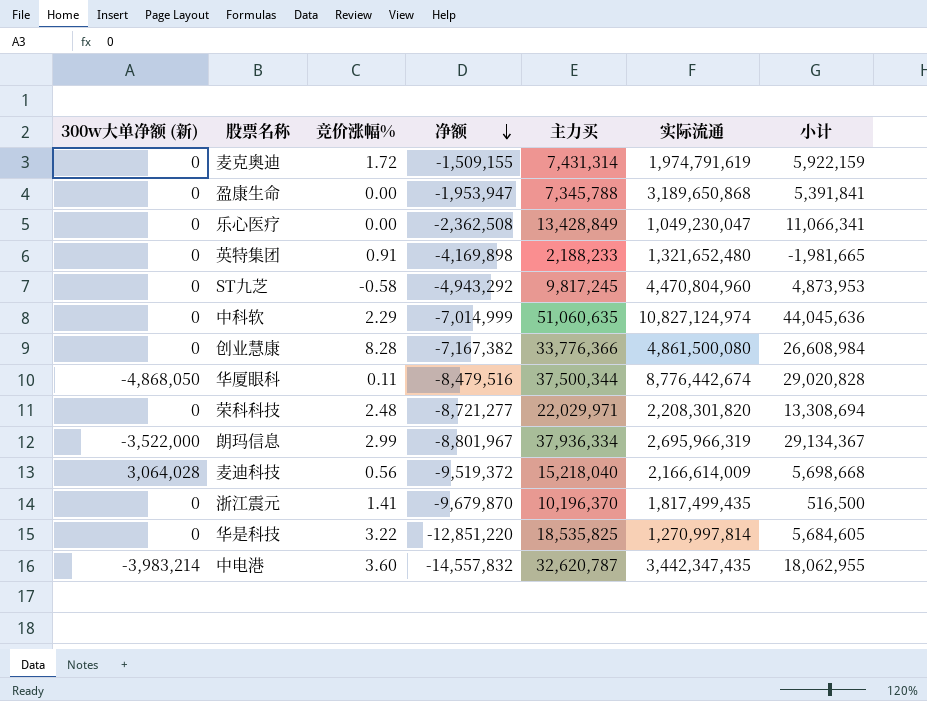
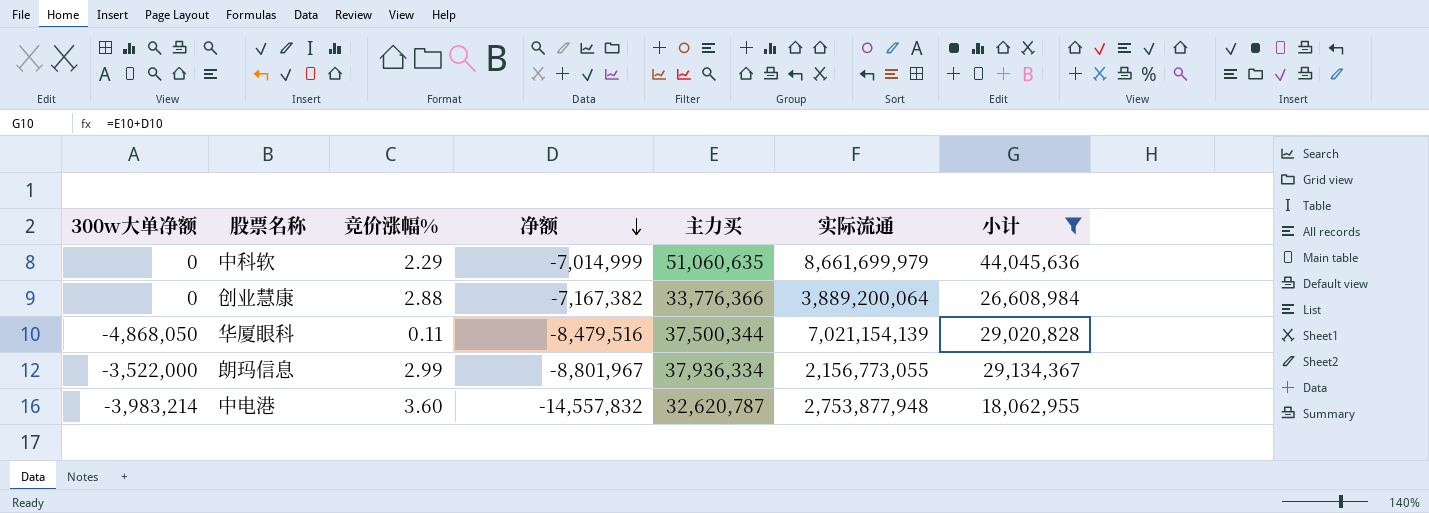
filter: none -> 小计 >= 18,062,955
column name: 300w大单净额 (新) -> 300w大单净额
中科软 | 实际流通: 10,827,124,974 -> 8,661,699,979
创业慧康 | 竞价涨幅%: 8.28 -> 2.88
创业慧康 | 实际流通: 4,861,500,080 -> 3,889,200,064
华厦眼科 | 实际流通: 8,776,442,674 -> 7,021,154,139
朗玛信息 | 实际流通: 2,695,966,319 -> 2,156,773,055
中电港 | 实际流通: 3,442,347,435 -> 2,753,877,948

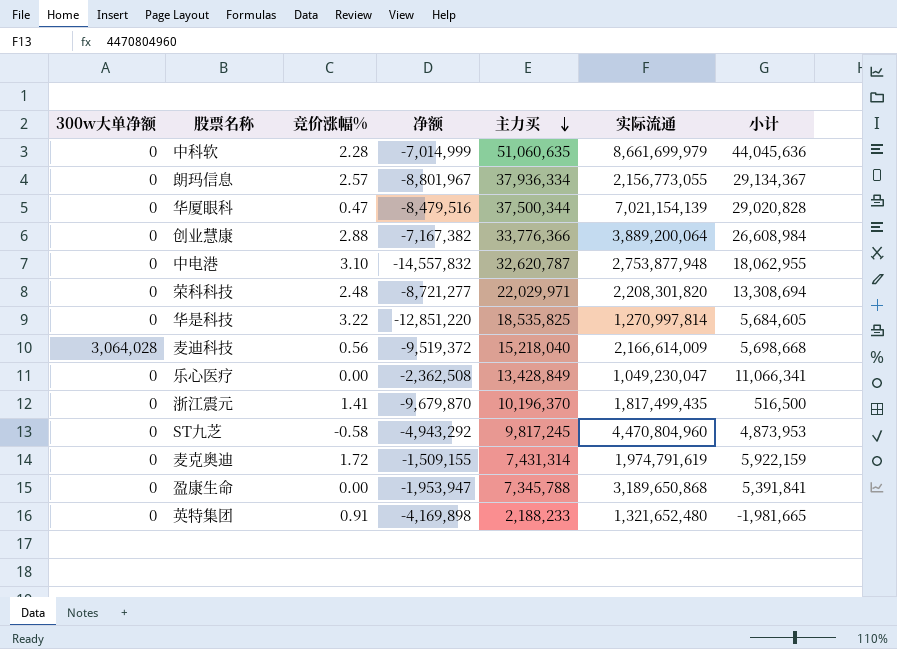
filter: 小计 >= 18,062,955 -> none
row order: 净额 descending -> 主力买 descending
中科软 | 竞价涨幅%: 2.29 -> 2.28
朗玛信息 | 300w大单净额: -3,522,000 -> 0
朗玛信息 | 竞价涨幅%: 2.99 -> 2.57
华厦眼科 | 300w大单净额: -4,868,050 -> 0
华厦眼科 | 竞价涨幅%: 0.11 -> 0.47
中电港 | 300w大单净额: -3,983,214 -> 0
中电港 | 竞价涨幅%: 3.60 -> 3.10

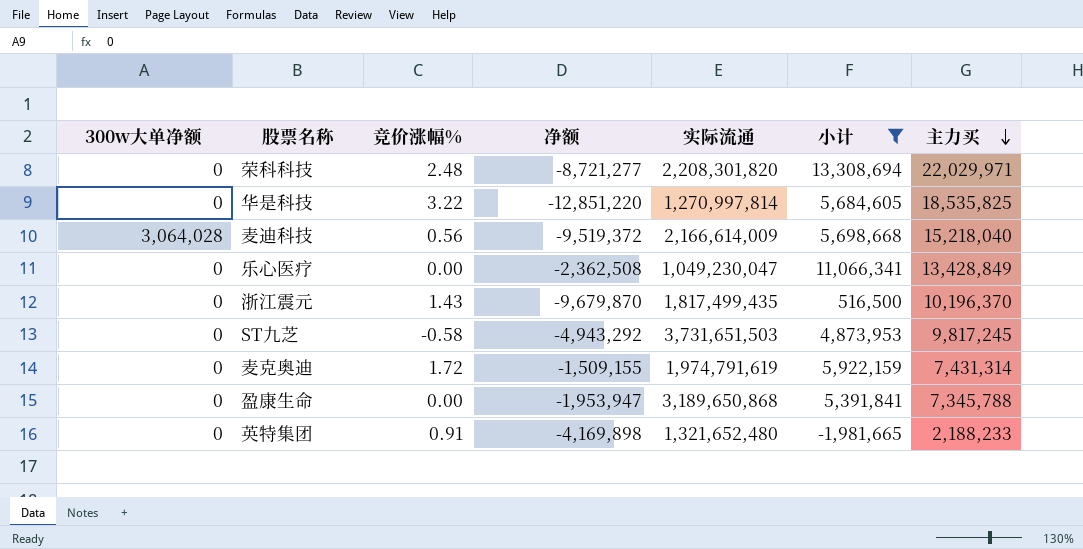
filter: none -> 小计 <= 13,308,694
column 主力买 | position: 5 -> 7
浙江震元 | 竞价涨幅%: 1.41 -> 1.43
ST九芝 | 实际流通: 4,470,804,960 -> 3,731,651,503

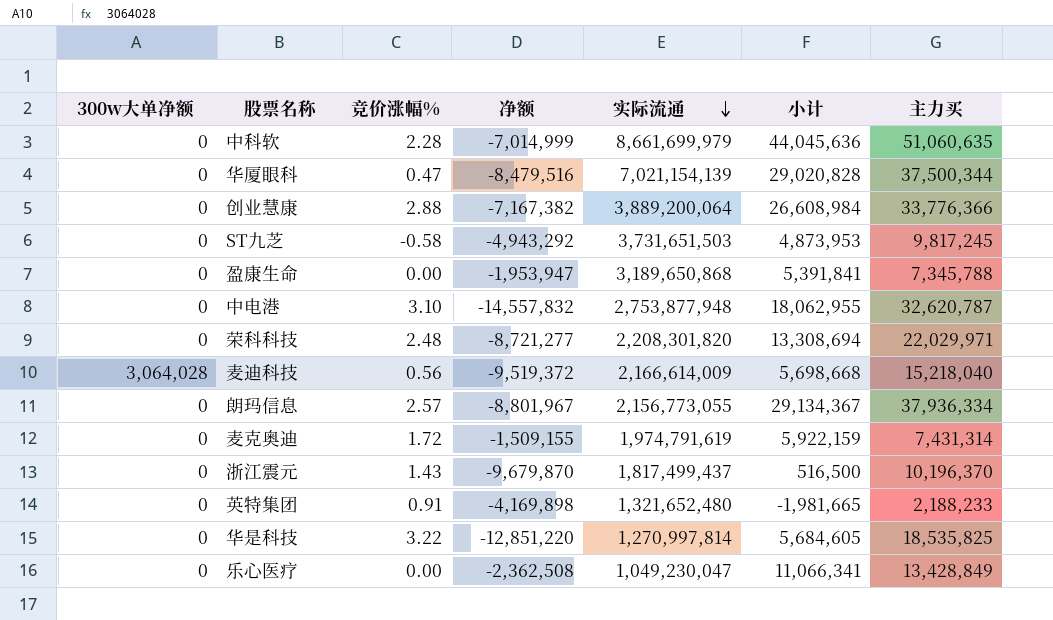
filter: 小计 <= 13,308,694 -> none
row order: 主力买 descending -> 实际流通 descending
浙江震元 | 实际流通: 1,817,499,435 -> 1,817,499,437

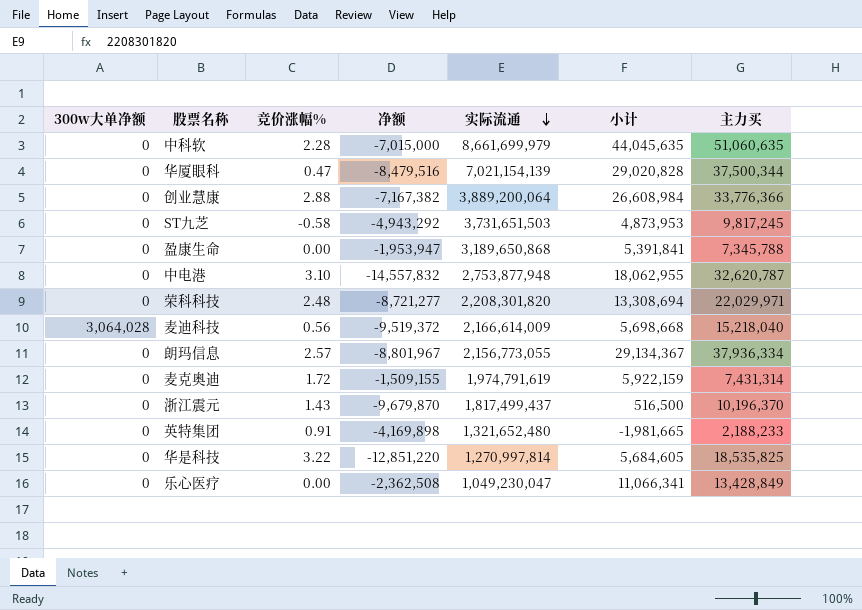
中科软 | 净额: -7,014,999 -> -7,015,000
中科软 | 小计: 44,045,636 -> 44,045,635

